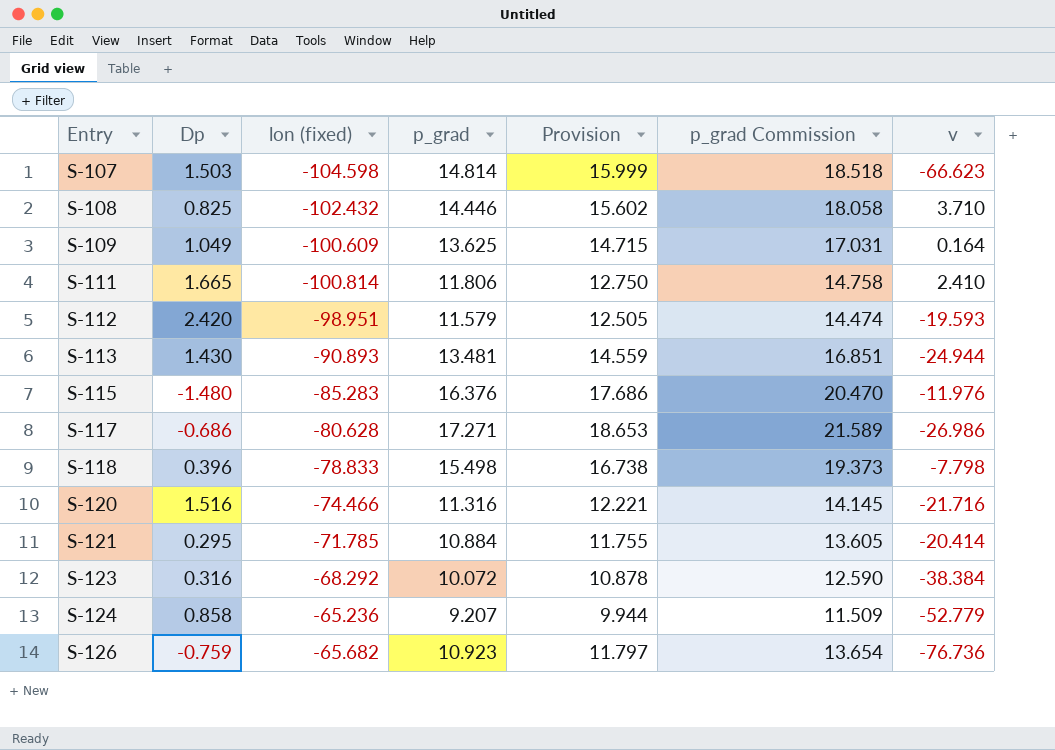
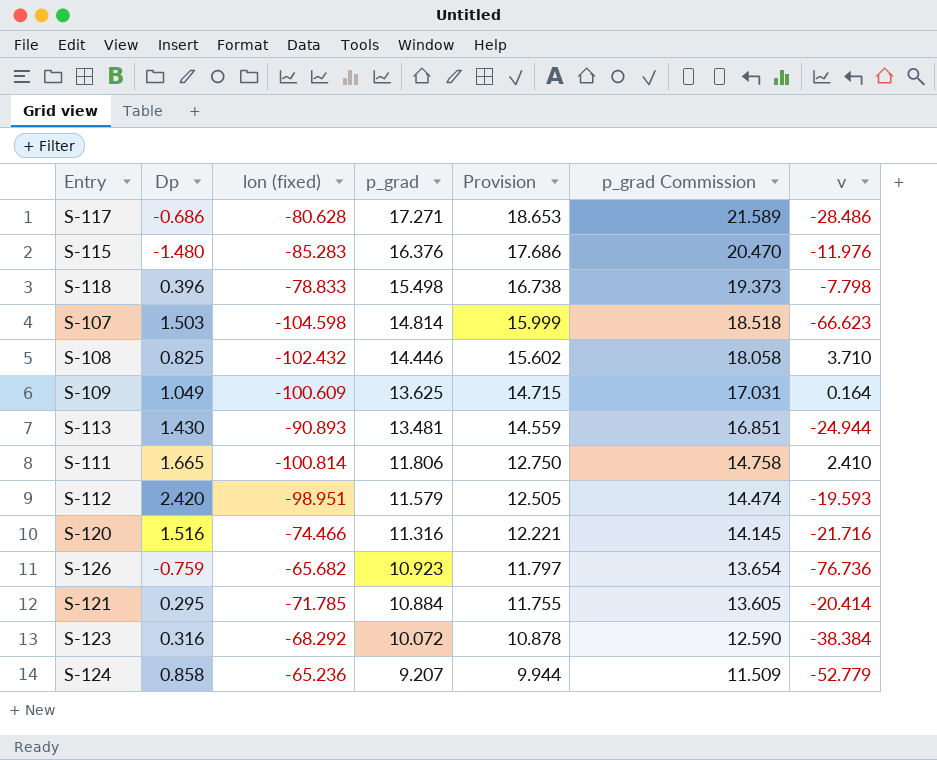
row order: Entry ascending -> p_grad descending
S-117 | v: -26.986 -> -28.486

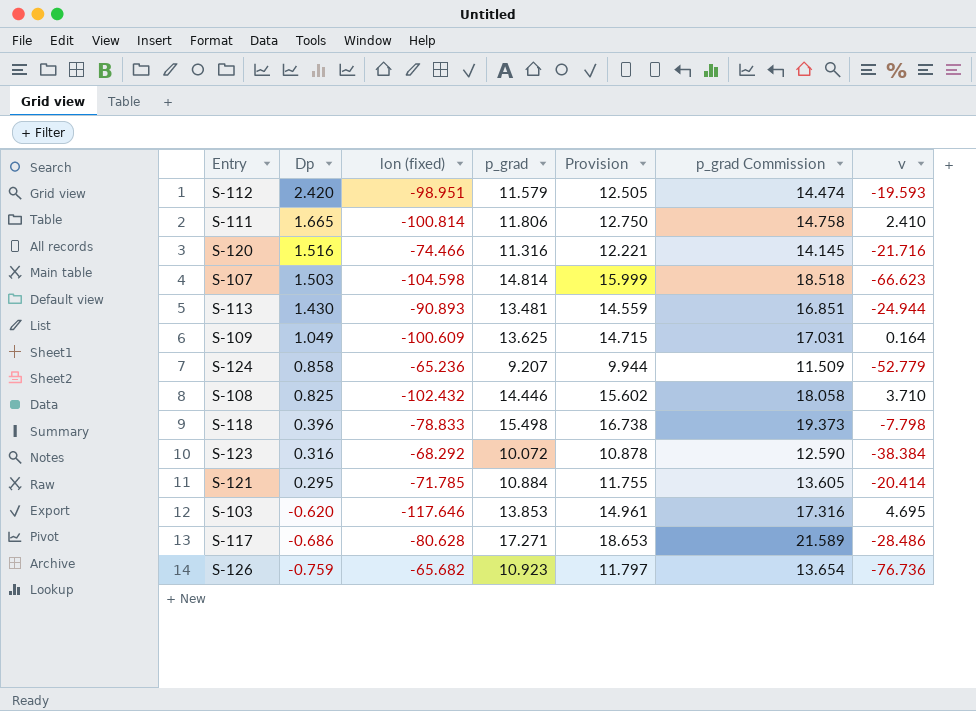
row order: p_grad descending -> Dp descending
row S-115: -1.480 | -85.283 | 16.376 | 17.686 | 20.470 | -11.976 -> none
row S-103: none -> -0.620 | -117.646 | 13.853 | 14.961 | 17.316 | 4.695

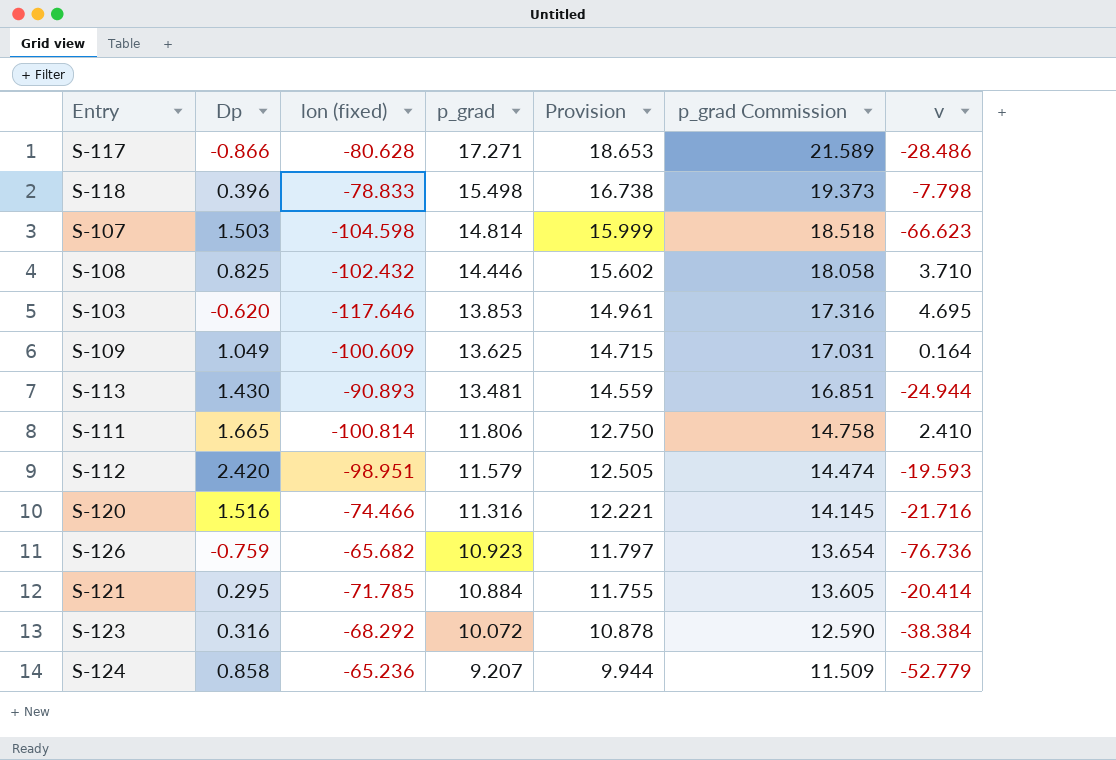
row order: Dp descending -> p_grad descending
S-117 | Dp: -0.686 -> -0.866

